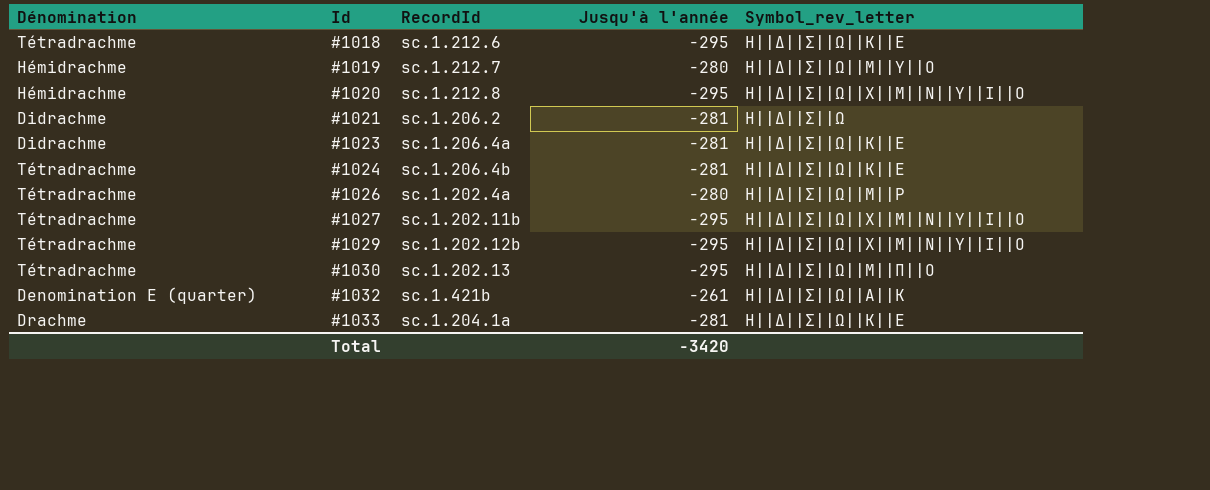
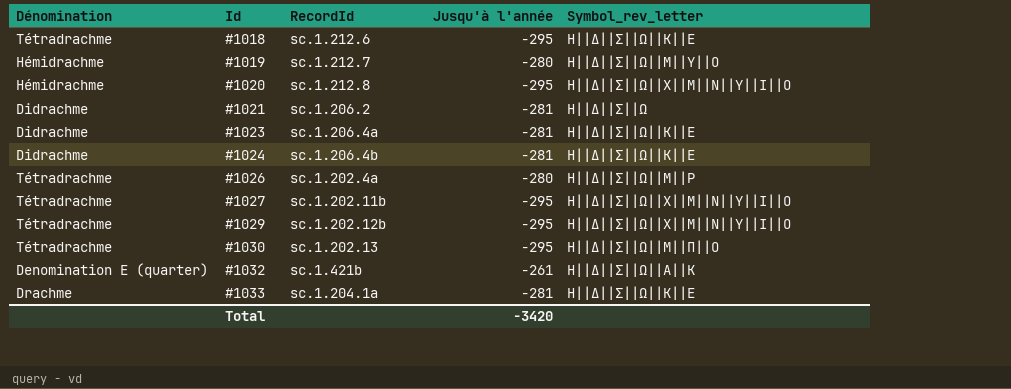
#1024 | Dénomination: Tétradrachme -> Didrachme

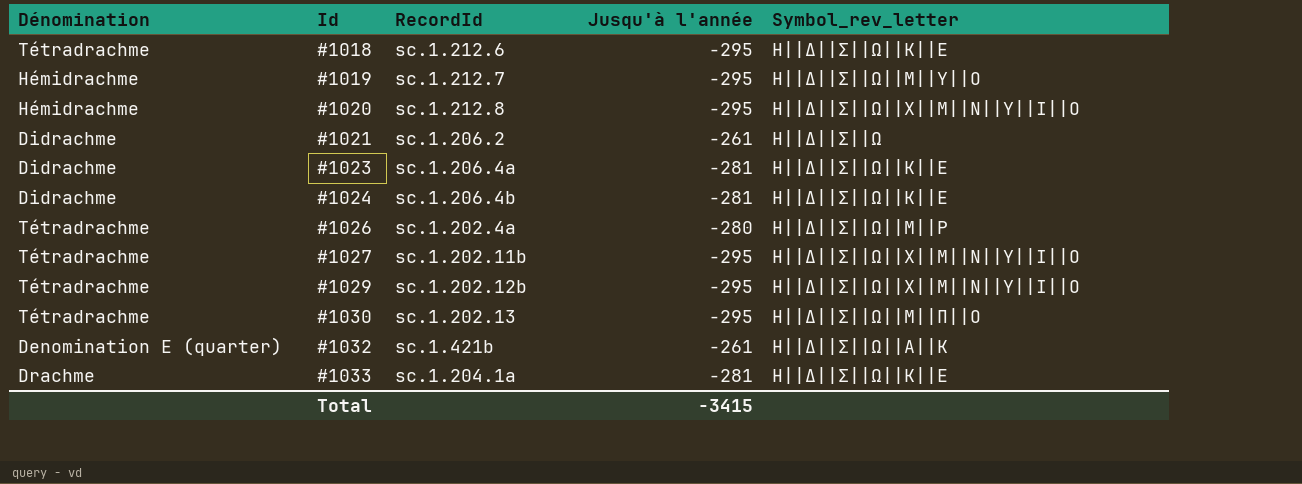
#1019 | Jusqu'à l'année: -280 -> -295
#1021 | Jusqu'à l'année: -281 -> -261
Total | Jusqu'à l'année: -3420 -> -3415

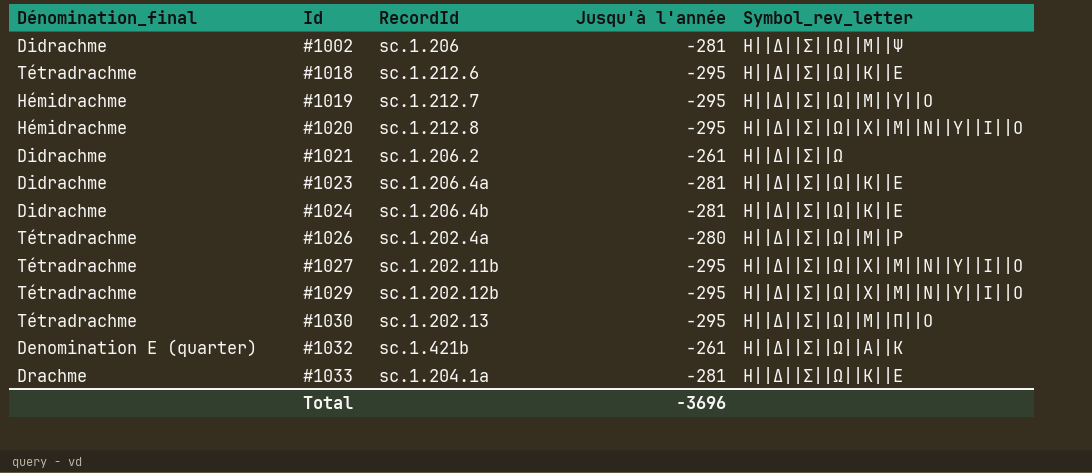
column name: Dénomination -> Dénomination_final
row #1002: none -> Didrachme | sc.1.206 | -281 | Η||Δ||Σ||Ω||Μ||Ψ
Total | Jusqu'à l'année: -3415 -> -3696

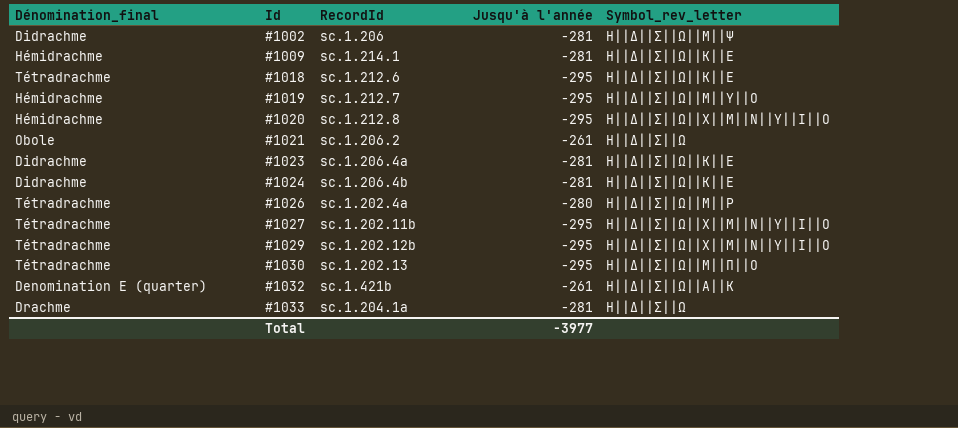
row #1009: none -> Hémidrachme | sc.1.214.1 | -281 | Η||Δ||Σ||Ω||Κ||Ε
#1021 | Dénomination_final: Didrachme -> Obole
#1033 | Symbol_rev_letter: Η||Δ||Σ||Ω||Κ||Ε -> Η||Δ||Σ||Ω
Total | Jusqu'à l'année: -3696 -> -3977

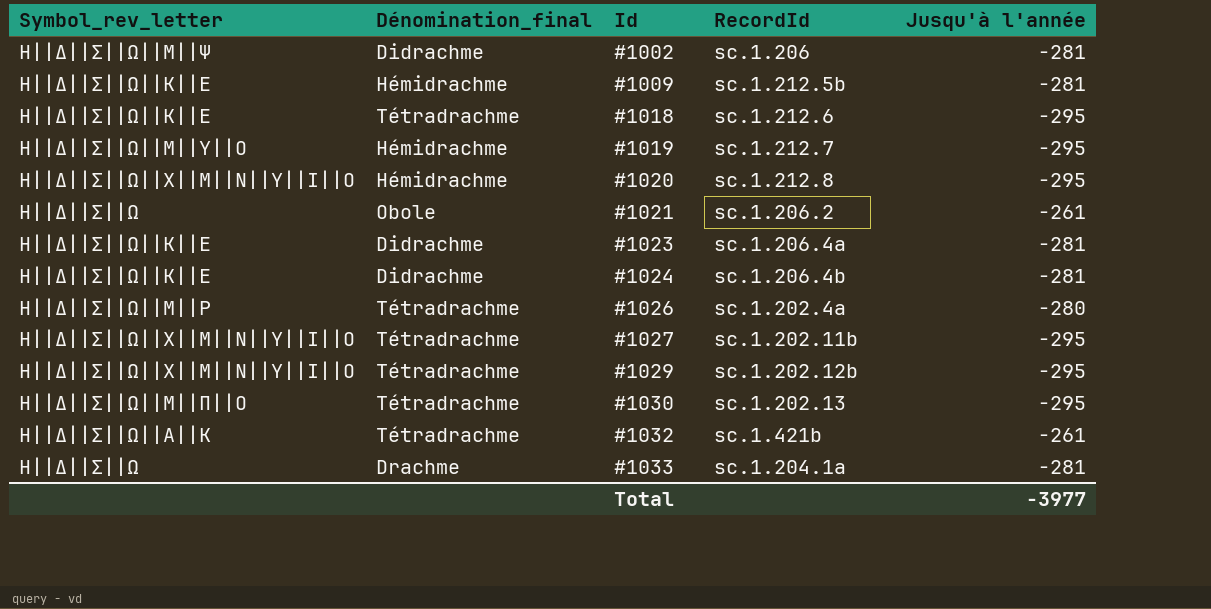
column Symbol_rev_letter | position: 5 -> 1
#1009 | RecordId: sc.1.214.1 -> sc.1.212.5b
#1032 | Dénomination_final: Denomination E (quarter) -> Tétradrachme

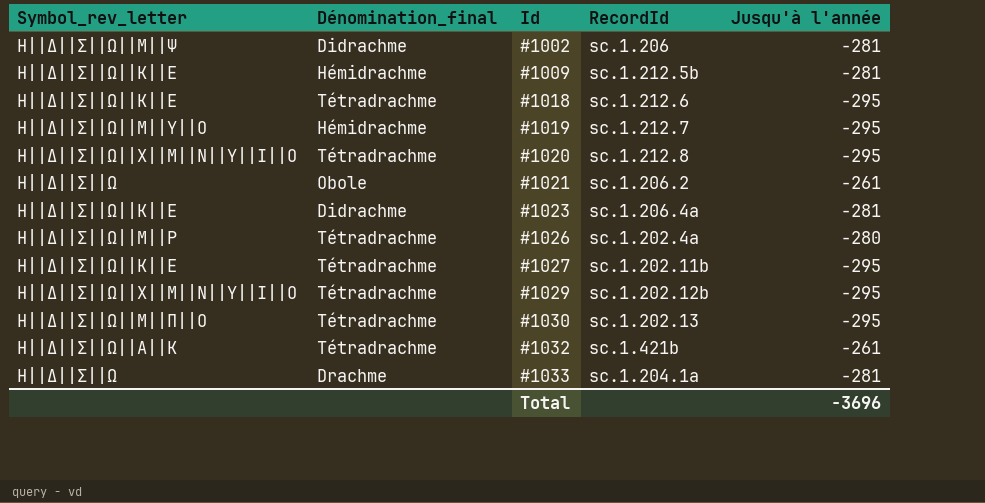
row #1024: Η||Δ||Σ||Ω||Κ||Ε | Didrachme | sc.1.206.4b | -281 -> none
#1020 | Dénomination_final: Hémidrachme -> Tétradrachme
#1027 | Symbol_rev_letter: Η||Δ||Σ||Ω||Χ||Μ||Ν||Υ||Ι||Ο -> Η||Δ||Σ||Ω||Κ||Ε
Total | Jusqu'à l'année: -3977 -> -3696

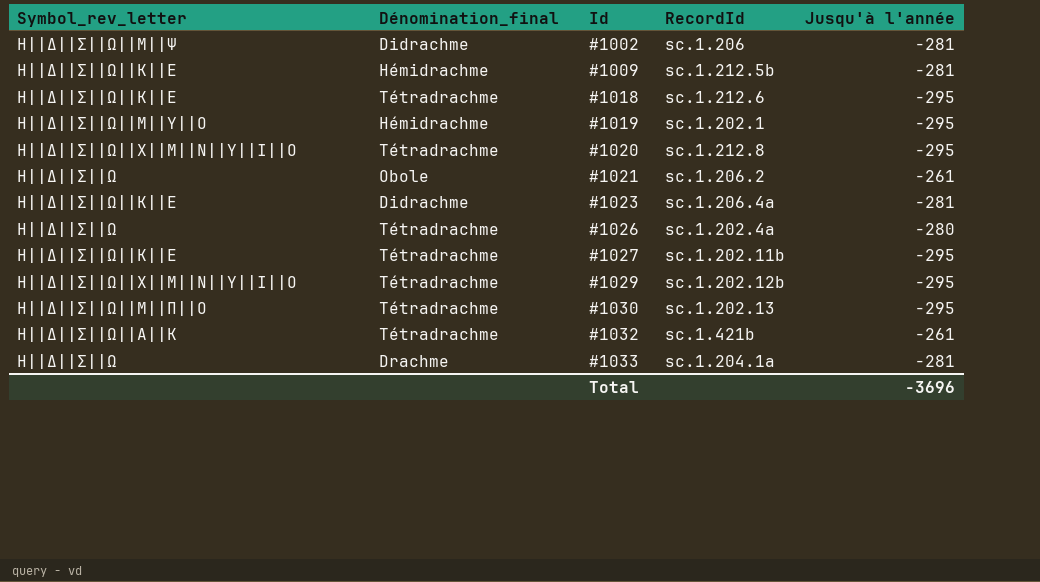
#1019 | RecordId: sc.1.212.7 -> sc.1.202.1
#1026 | Symbol_rev_letter: Η||Δ||Σ||Ω||Μ||Ρ -> Η||Δ||Σ||Ω

